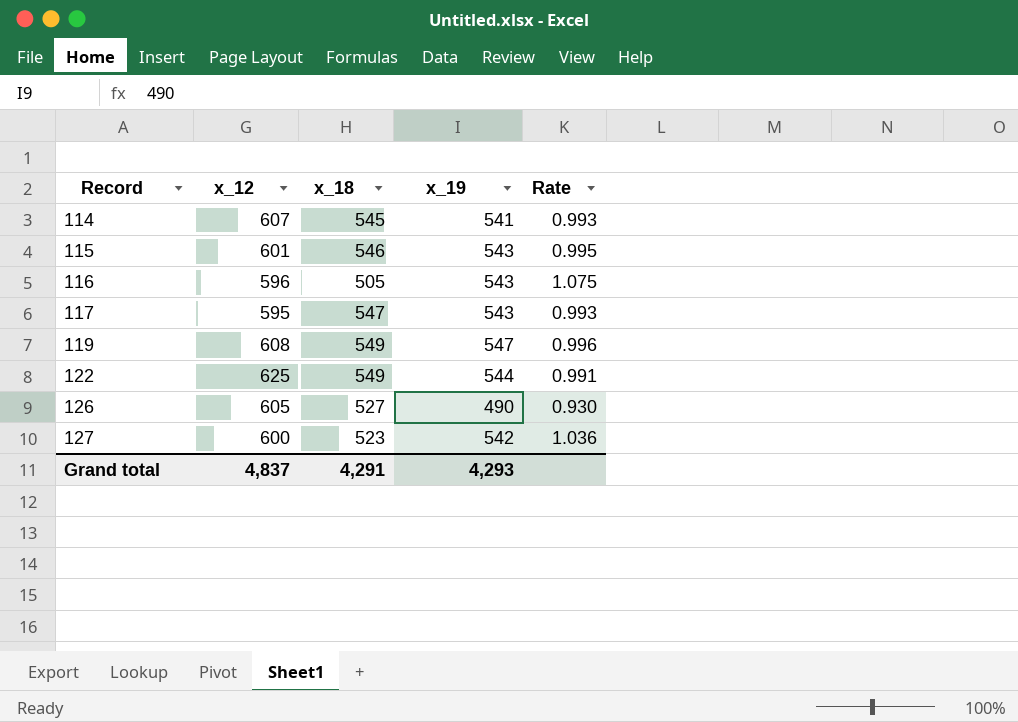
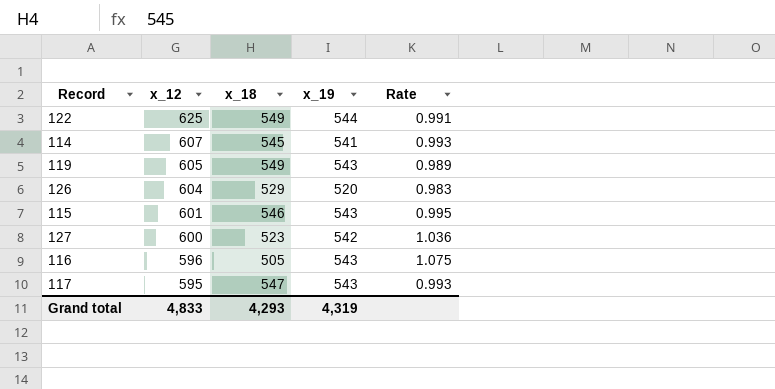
row order: Record ascending -> x_12 descending
119 | x_12: 608 -> 605
119 | x_19: 547 -> 543
119 | Rate: 0.996 -> 0.989
126 | x_12: 605 -> 604
126 | x_18: 527 -> 529
126 | x_19: 490 -> 520
126 | Rate: 0.930 -> 0.983
Grand total | x_12: 4,837 -> 4,833
Grand total | x_18: 4,291 -> 4,293
Grand total | x_19: 4,293 -> 4,319

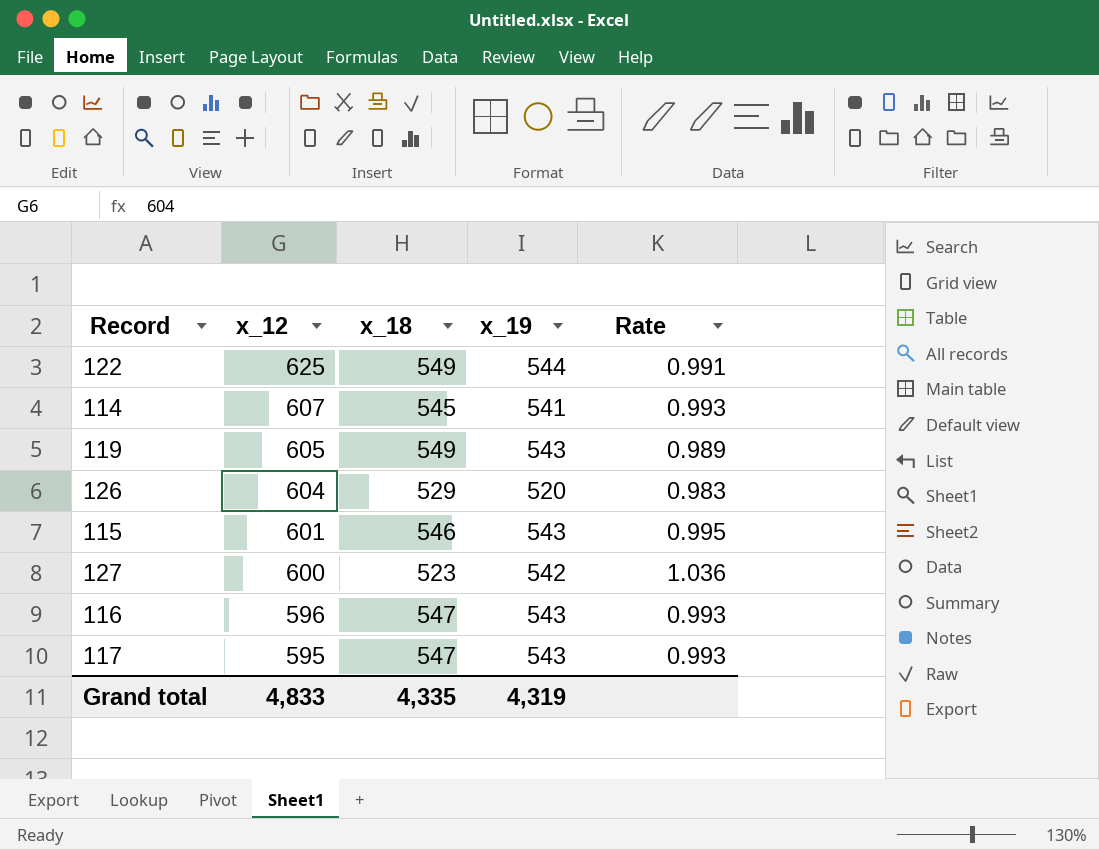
116 | x_18: 505 -> 547
116 | Rate: 1.075 -> 0.993
Grand total | x_18: 4,293 -> 4,335

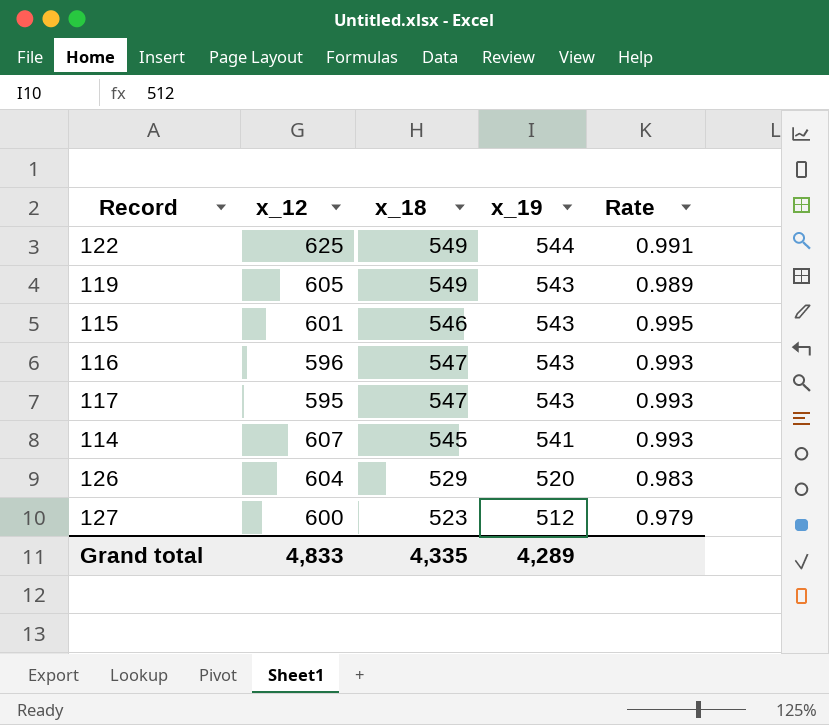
row order: x_12 descending -> x_19 descending
127 | x_19: 542 -> 512
127 | Rate: 1.036 -> 0.979
Grand total | x_19: 4,319 -> 4,289

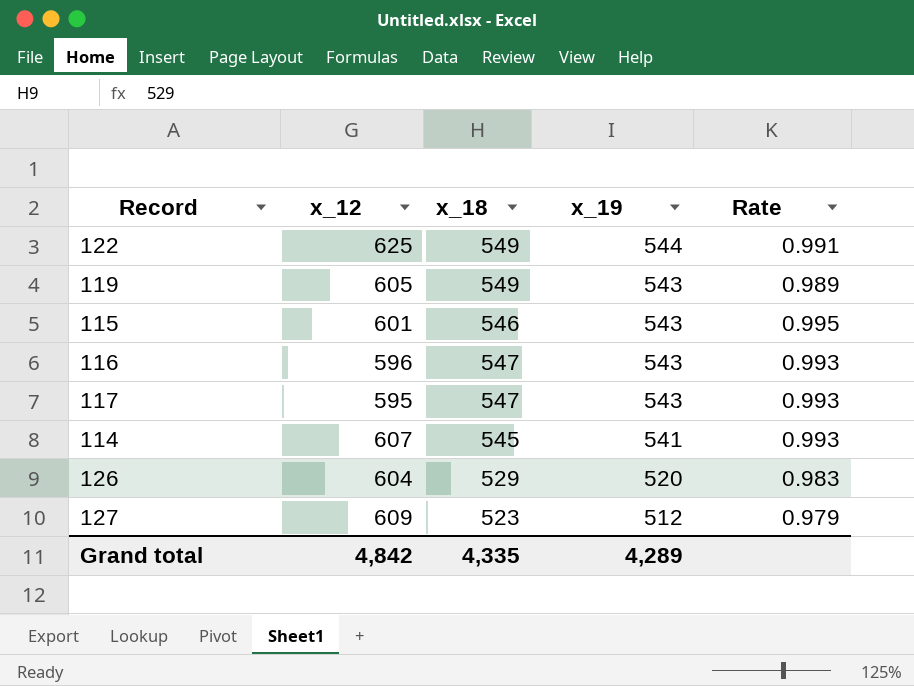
127 | x_12: 600 -> 609
Grand total | x_12: 4,833 -> 4,842

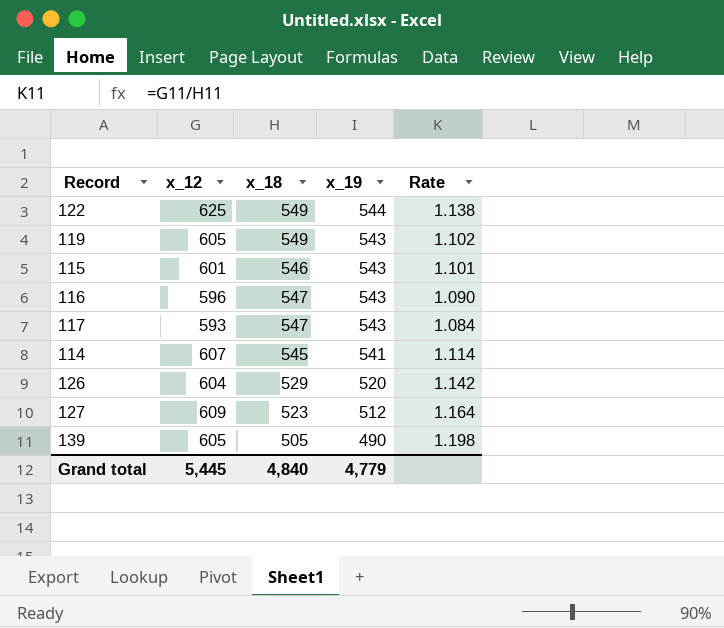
column Rate | formula: [x_19] / [x_18] -> [x_12] / [x_18]
117 | x_12: 595 -> 593
row 139: none -> 605 | 505 | 490 | 1.198
Grand total | x_12: 4,842 -> 5,445
Grand total | x_18: 4,335 -> 4,840
Grand total | x_19: 4,289 -> 4,779

